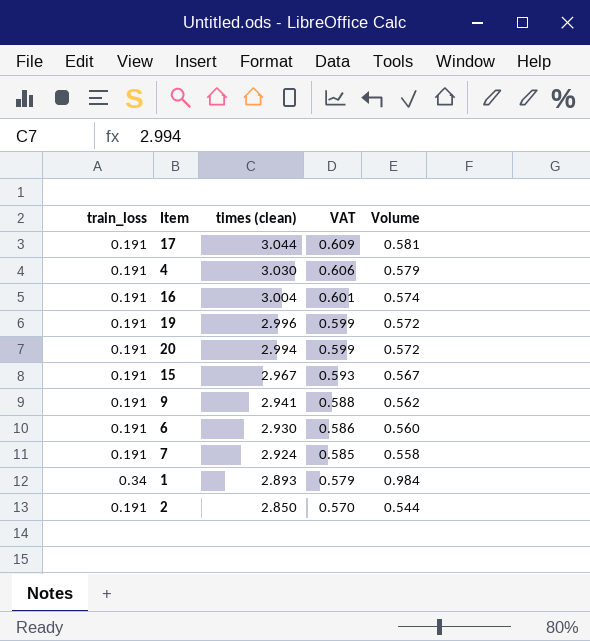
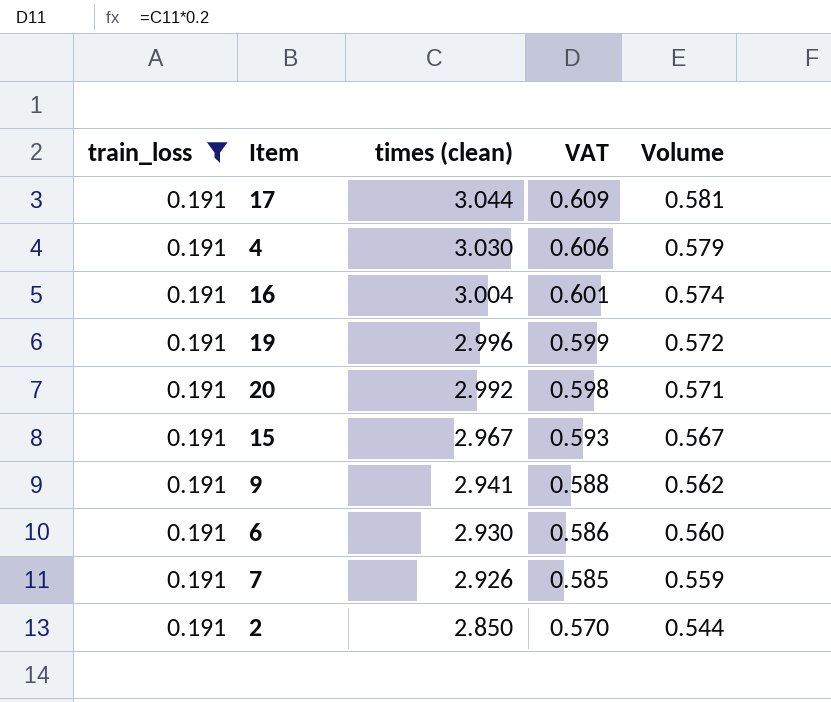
filter: none -> train_loss = 0.191
20 | times (clean): 2.994 -> 2.992
20 | VAT: 0.599 -> 0.598
20 | Volume: 0.572 -> 0.571
7 | times (clean): 2.924 -> 2.926
7 | Volume: 0.558 -> 0.559

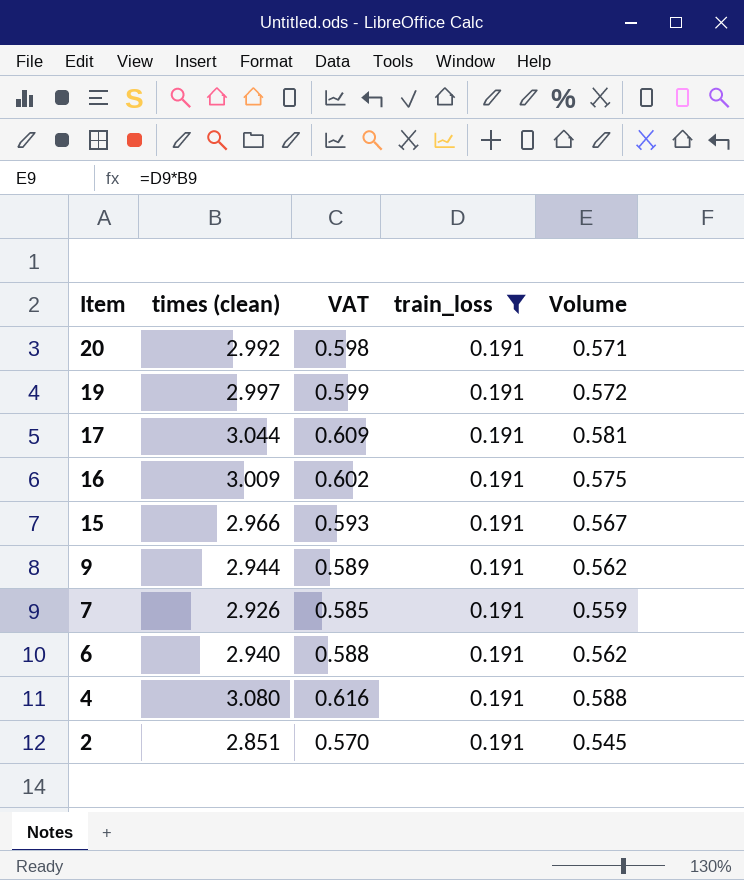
row order: times (clean) descending -> Item descending
column train_loss | position: 1 -> 4
19 | times (clean): 2.996 -> 2.997
16 | times (clean): 3.004 -> 3.009
16 | VAT: 0.601 -> 0.602
16 | Volume: 0.574 -> 0.575
15 | times (clean): 2.967 -> 2.966
9 | times (clean): 2.941 -> 2.944
9 | VAT: 0.588 -> 0.589
6 | times (clean): 2.930 -> 2.940
6 | VAT: 0.586 -> 0.588
6 | Volume: 0.560 -> 0.562
4 | times (clean): 3.030 -> 3.080
4 | VAT: 0.606 -> 0.616
4 | Volume: 0.579 -> 0.588
2 | times (clean): 2.850 -> 2.851
2 | Volume: 0.544 -> 0.545

